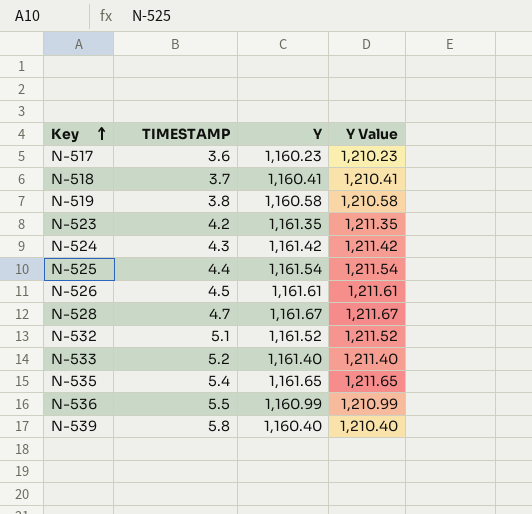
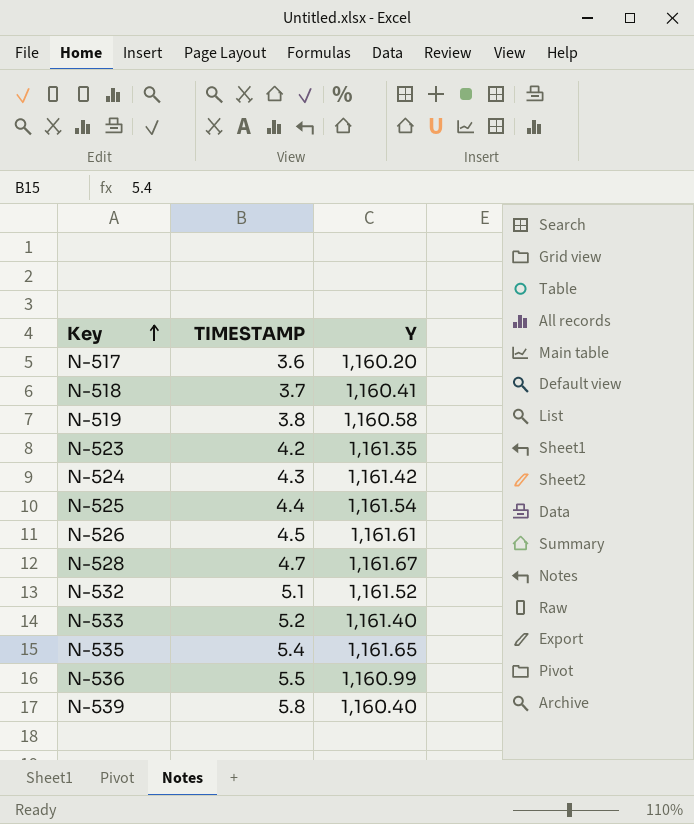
column Y Value | formula: [Y] + 50 -> none
N-517 | Y: 1,160.23 -> 1,160.20

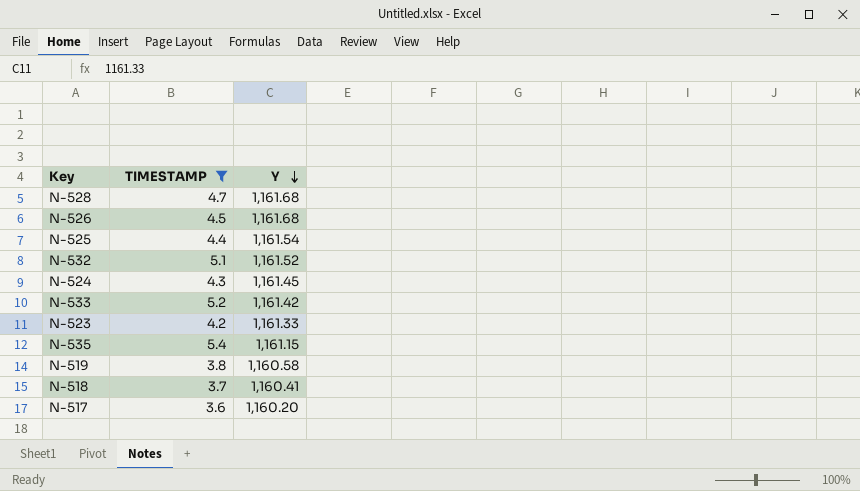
filter: none -> TIMESTAMP <= 5.4
row order: Key ascending -> Y descending
N-528 | Y: 1,161.67 -> 1,161.68
N-526 | Y: 1,161.61 -> 1,161.68
N-524 | Y: 1,161.42 -> 1,161.45
N-533 | Y: 1,161.40 -> 1,161.42
N-523 | Y: 1,161.35 -> 1,161.33
N-535 | Y: 1,161.65 -> 1,161.15

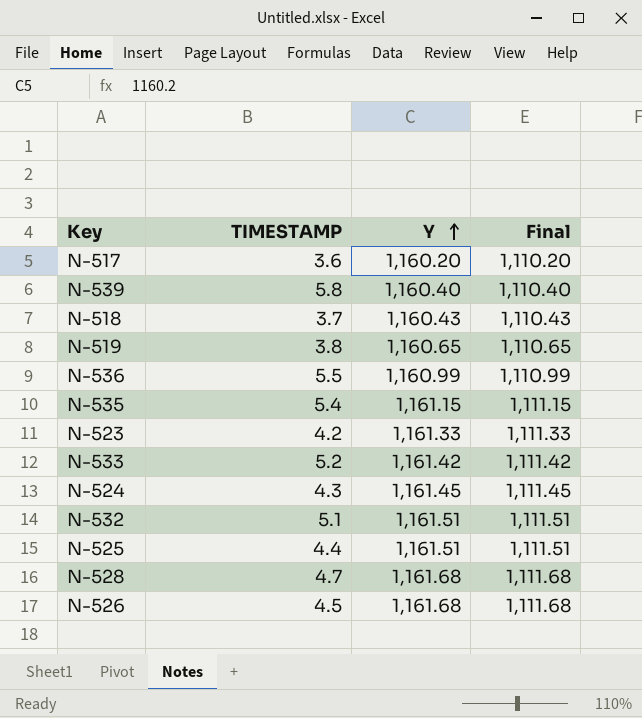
filter: TIMESTAMP <= 5.4 -> none
row order: Y descending -> Y ascending
column Final | formula: none -> [Y] - 50
N-518 | Y: 1,160.41 -> 1,160.43
N-519 | Y: 1,160.58 -> 1,160.65
N-532 | Y: 1,161.52 -> 1,161.51
N-525 | Y: 1,161.54 -> 1,161.51

